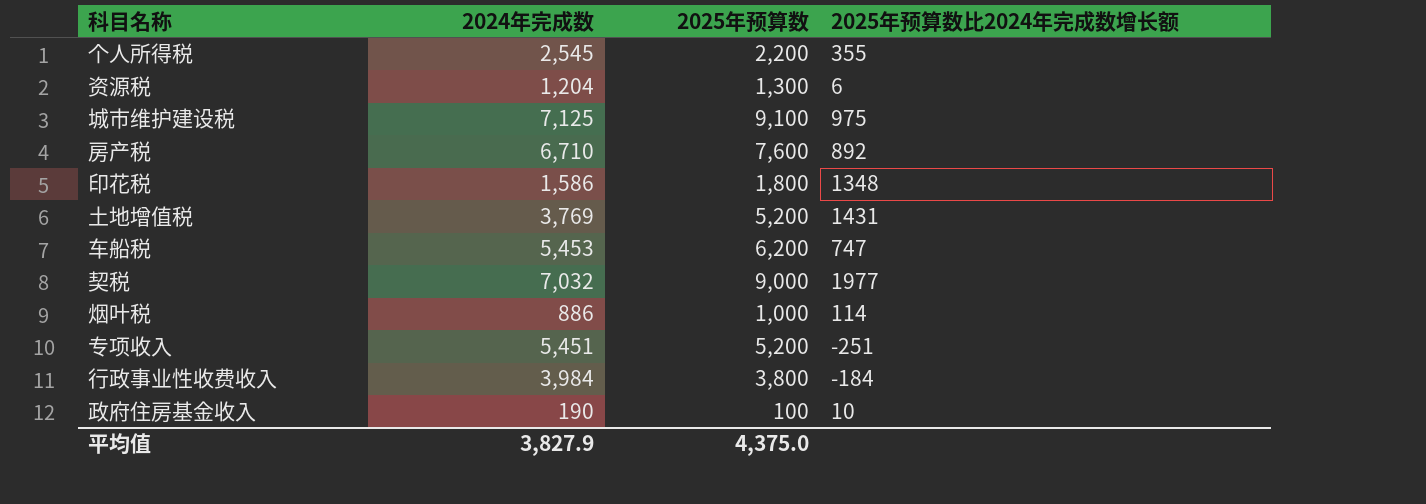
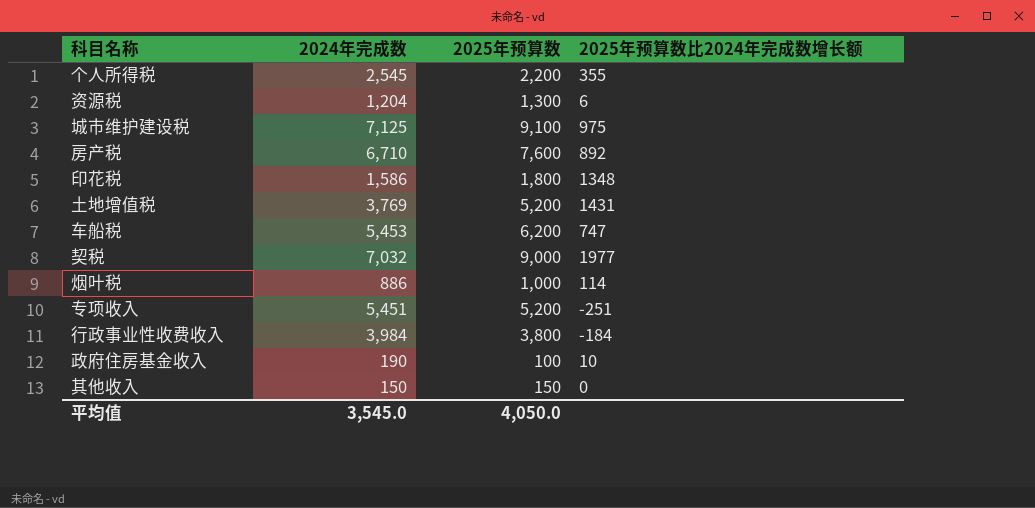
row 其他收入: none -> 150 | 150 | 0
平均值 | 2024年完成数: 3,827.9 -> 3,545.0
平均值 | 2025年预算数: 4,375.0 -> 4,050.0

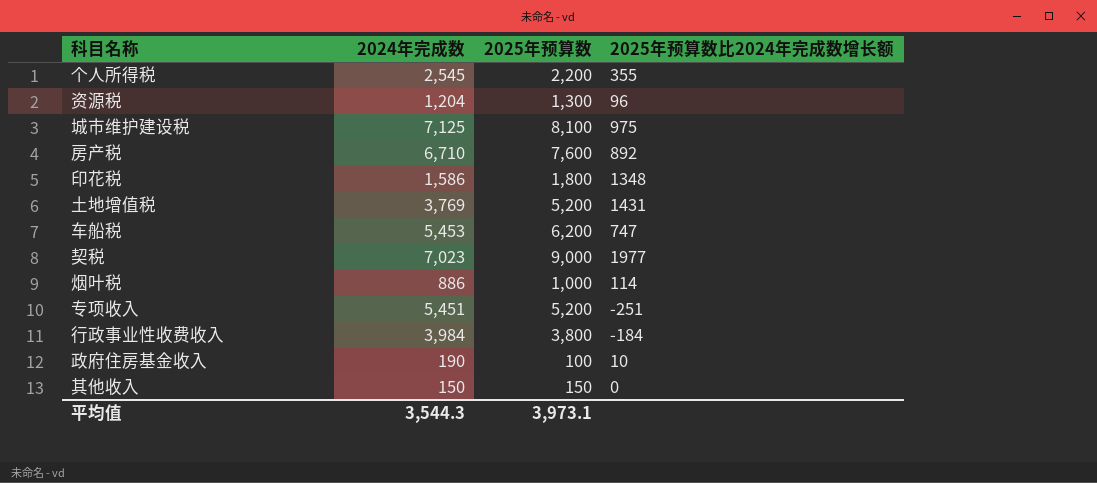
资源税 | 2025年预算数比2024年完成数增长额: 6 -> 96
城市维护建设税 | 2025年预算数: 9,100 -> 8,100
契税 | 2024年完成数: 7,032 -> 7,023
平均值 | 2024年完成数: 3,545.0 -> 3,544.3
平均值 | 2025年预算数: 4,050.0 -> 3,973.1

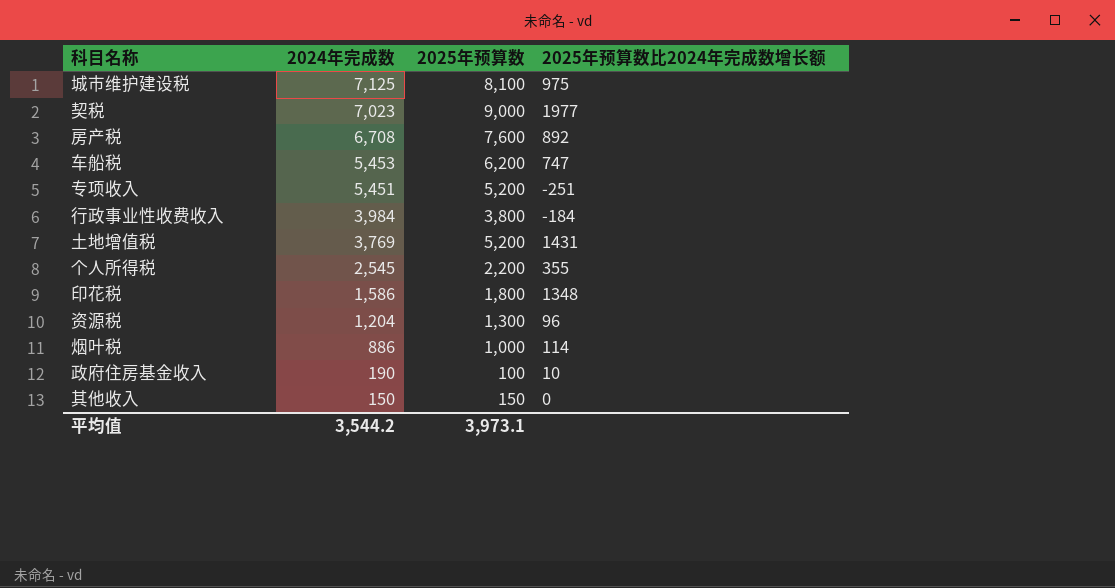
row order: none -> 2024年完成数 descending
房产税 | 2024年完成数: 6,710 -> 6,708
平均值 | 2024年完成数: 3,544.3 -> 3,544.2

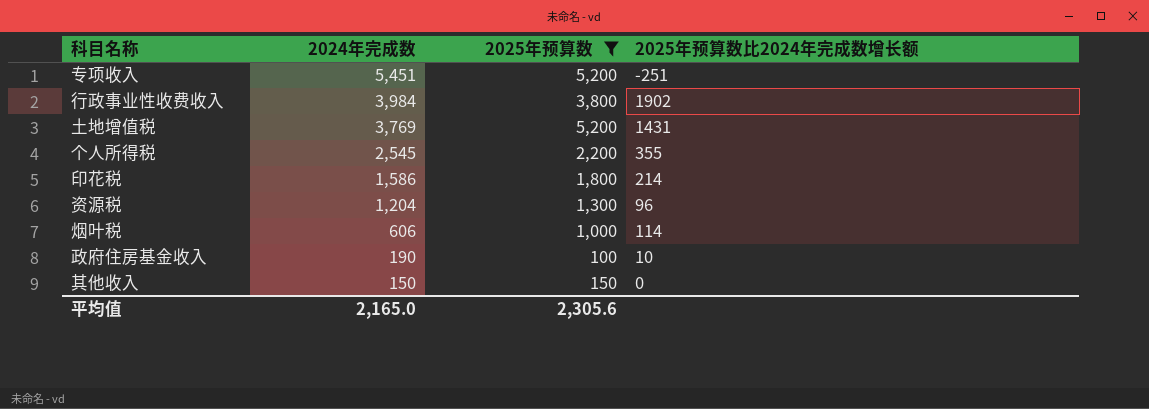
filter: none -> 2025年预算数 <= 5,200
行政事业性收费收入 | 2025年预算数比2024年完成数增长额: -184 -> 1902
印花税 | 2025年预算数比2024年完成数增长额: 1348 -> 214
烟叶税 | 2024年完成数: 886 -> 606
平均值 | 2024年完成数: 3,544.2 -> 2,165.0
平均值 | 2025年预算数: 3,973.1 -> 2,305.6

